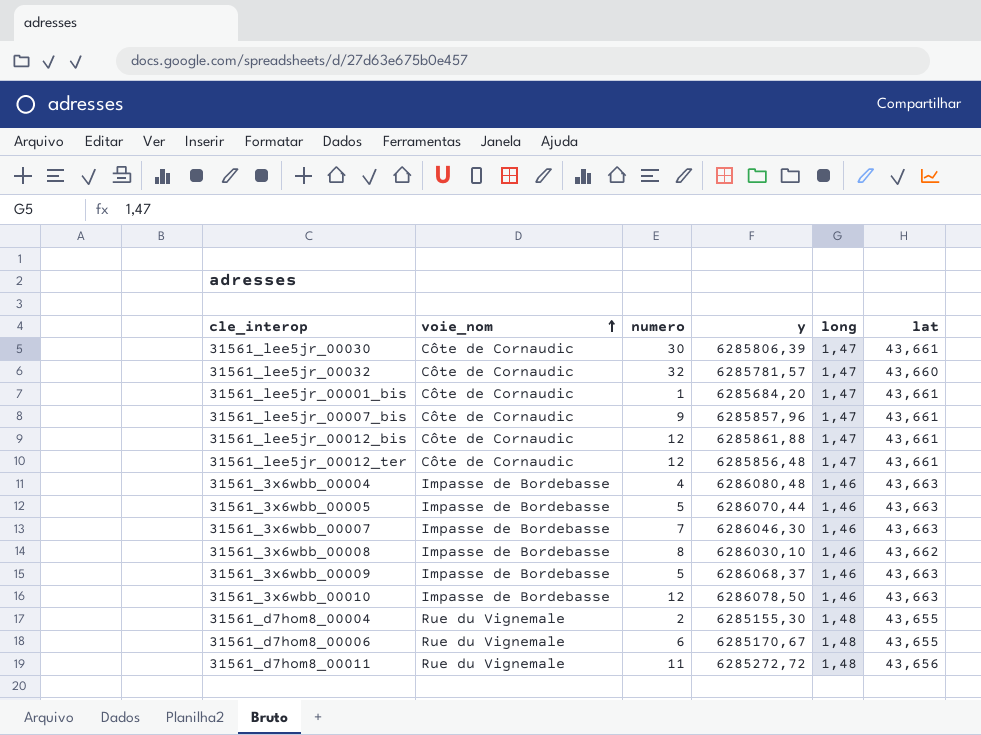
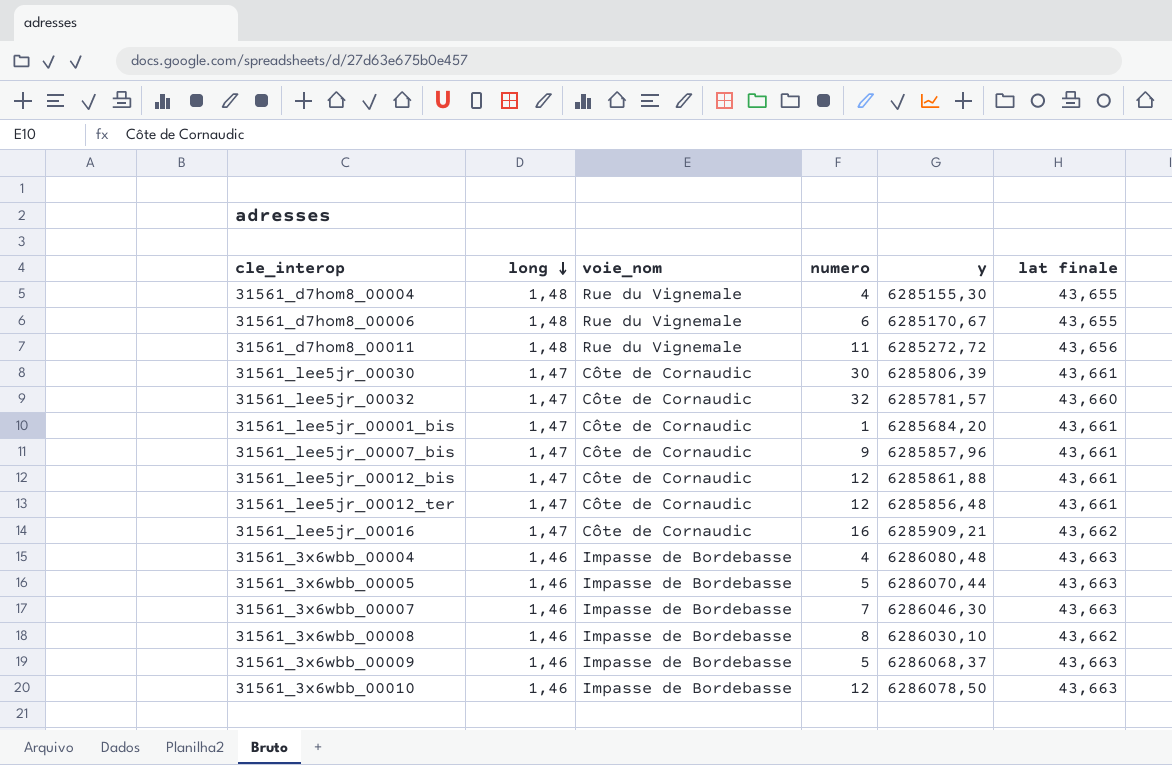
row order: voie_nom ascending -> long descending
column long | position: 5 -> 2
column name: lat -> lat finale
31561_d7hom8_00004 | numero: 2 -> 4
row 31561_lee5jr_00016: none -> 1,47 | Côte de Cornaudic | 16 | 6285909,21 | 43,662

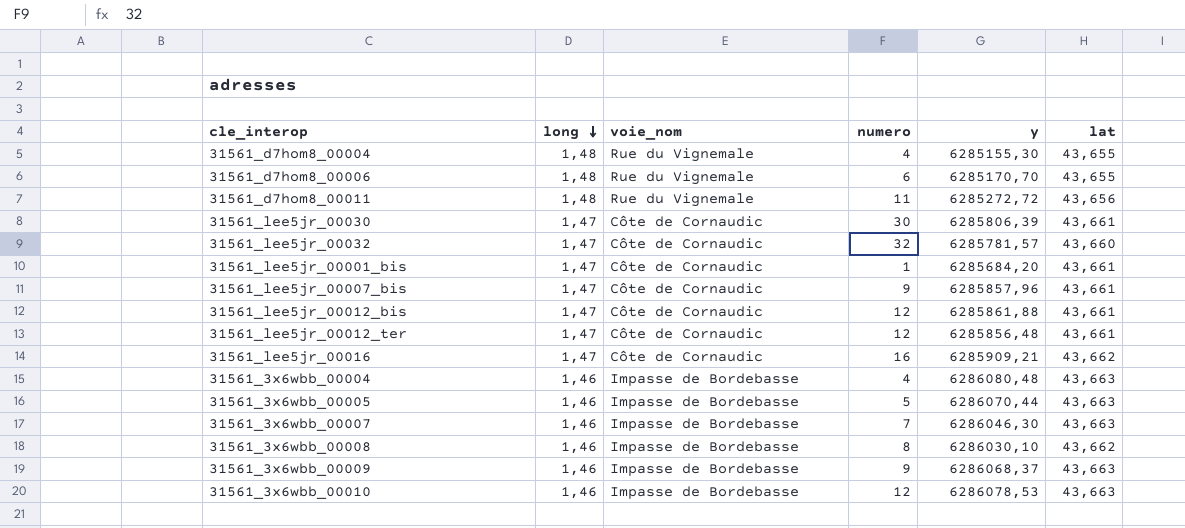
column name: lat finale -> lat
31561_d7hom8_00006 | y: 6285170,67 -> 6285170,70
31561_3x6wbb_00009 | numero: 5 -> 9
31561_3x6wbb_00010 | y: 6286078,50 -> 6286078,53

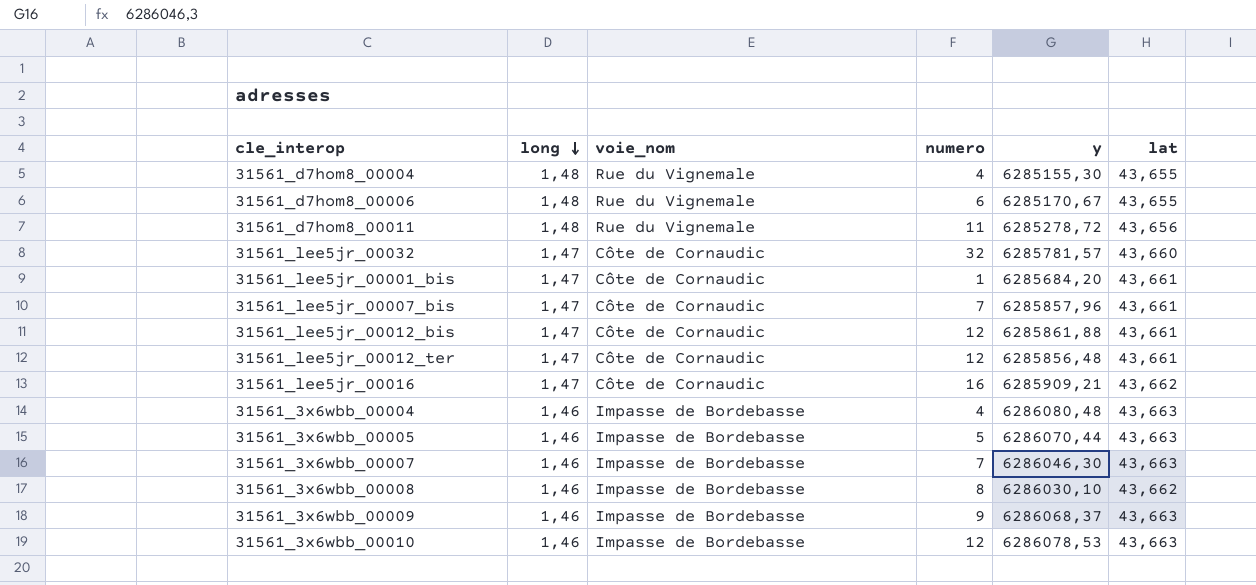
row 31561_lee5jr_00030: 1,47 | Côte de Cornaudic | 30 | 6285806,39 | 43,661 -> none
31561_d7hom8_00006 | y: 6285170,70 -> 6285170,67
31561_d7hom8_00011 | y: 6285272,72 -> 6285278,72
31561_lee5jr_00007_bis | numero: 9 -> 7

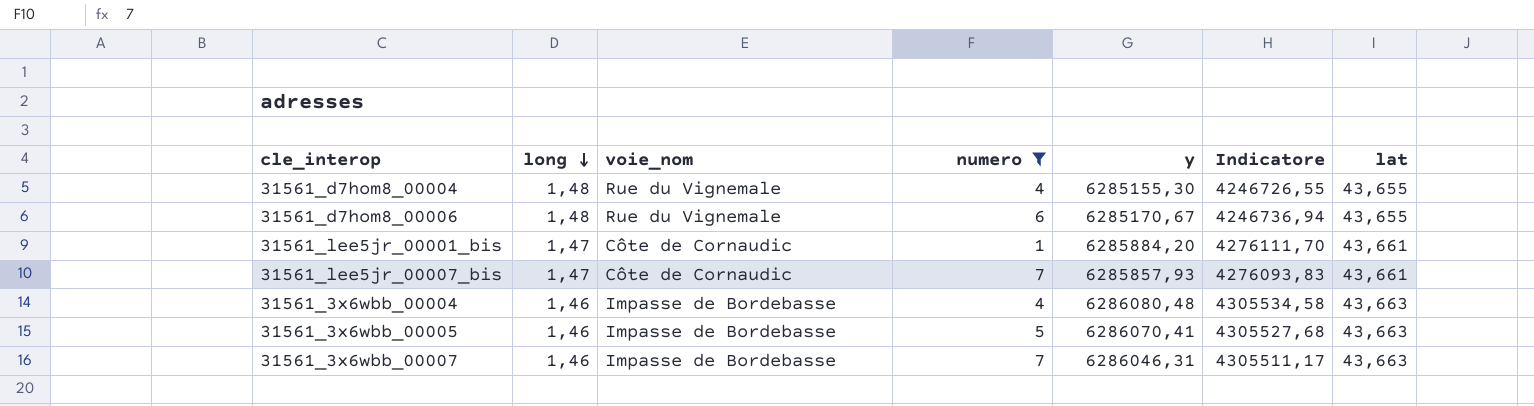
filter: none -> numero <= 7
column Indicatore | formula: none -> [y] / [long]
31561_lee5jr_00001_bis | y: 6285684,20 -> 6285884,20
31561_lee5jr_00007_bis | y: 6285857,96 -> 6285857,93
31561_3x6wbb_00005 | y: 6286070,44 -> 6286070,41
31561_3x6wbb_00007 | y: 6286046,30 -> 6286046,31

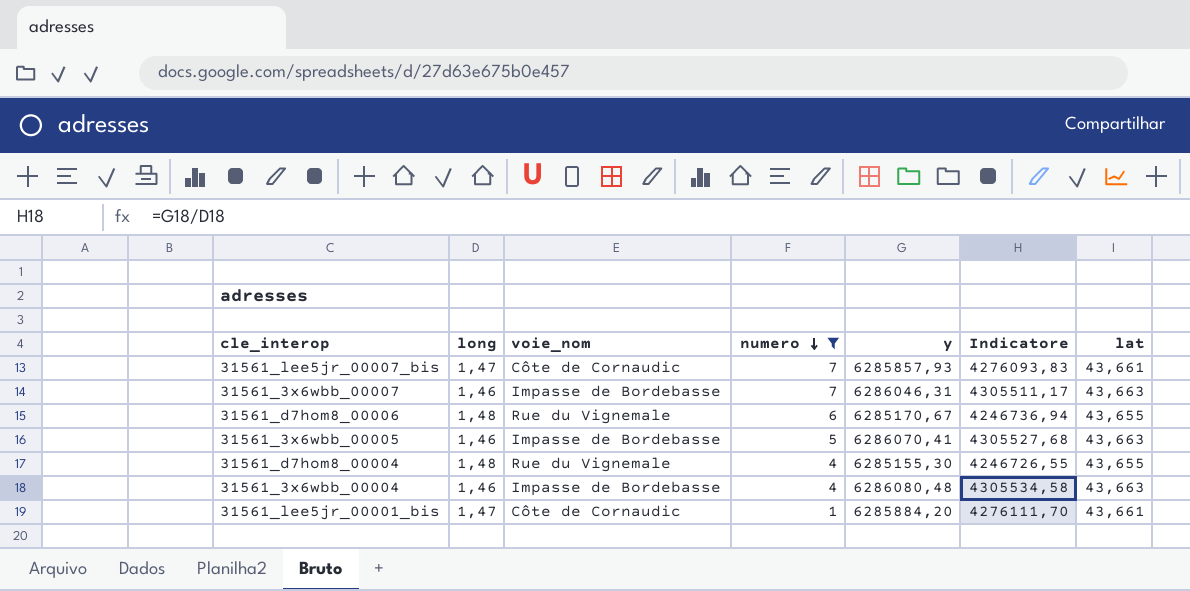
row order: long descending -> numero descending

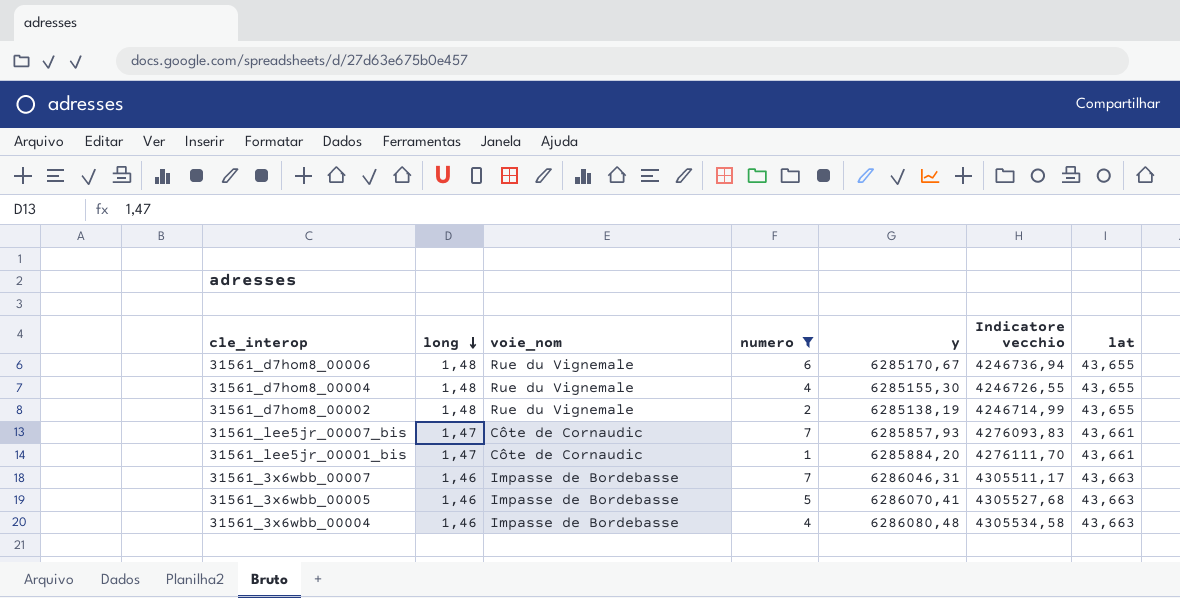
row order: numero descending -> long descending
column name: Indicatore -> Indicatore vecchio
row 31561_d7hom8_00002: none -> 1,48 | Rue du Vignemale | 2 | 6285138,19 | 4246714,99 | 43,655

